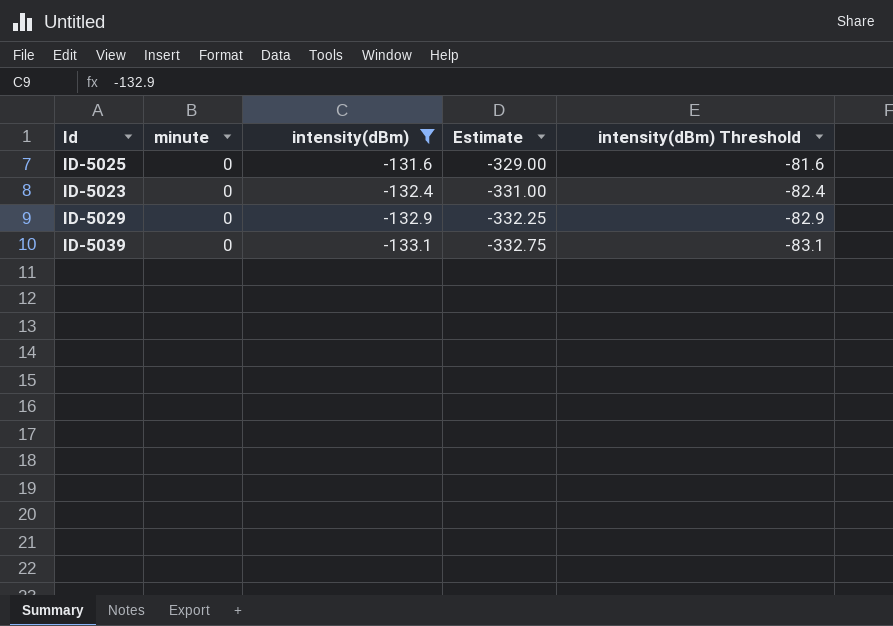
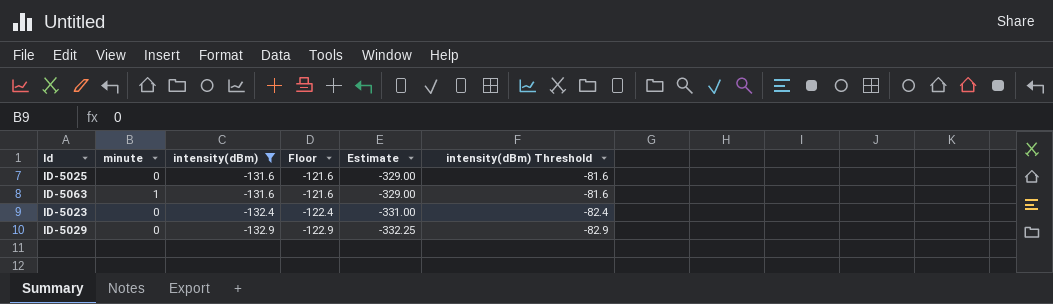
column Floor | formula: none -> [intensity(dBm)] + 10
row ID-5039: 0 | -133.1 | -332.75 | -83.1 -> none
row ID-5063: none -> 1 | -131.6 | -121.6 | -329.00 | -81.6

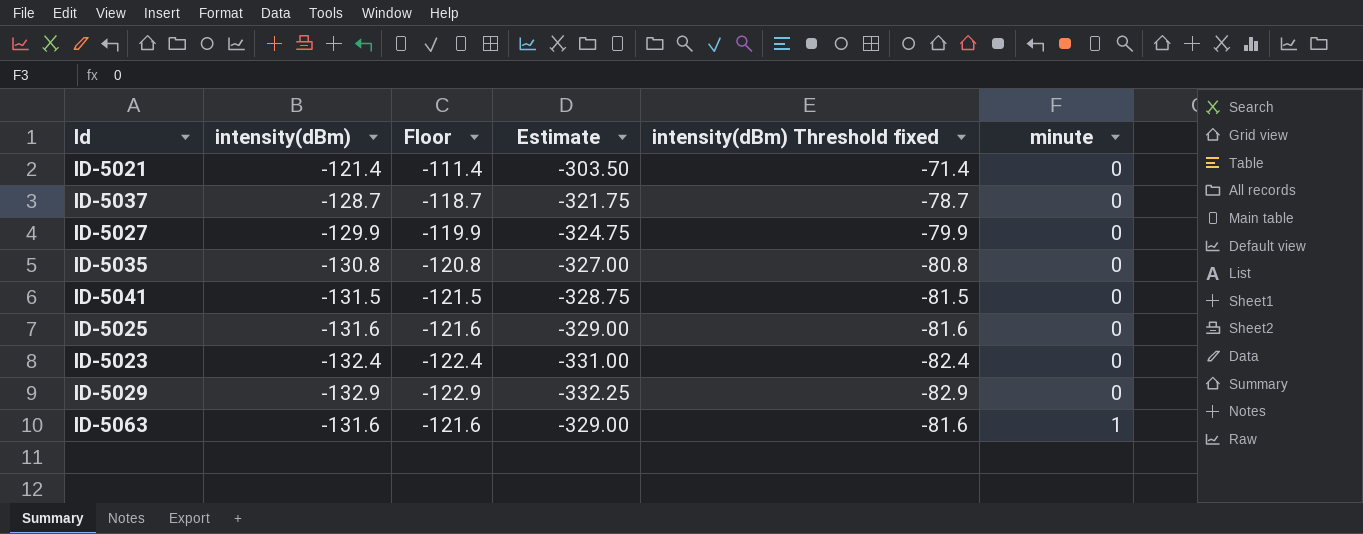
filter: intensity(dBm) <= -131.6 -> none
row order: intensity(dBm) descending -> minute ascending
column name: intensity(dBm) Threshold -> intensity(dBm) Threshold fixed
column minute | position: 2 -> 6

